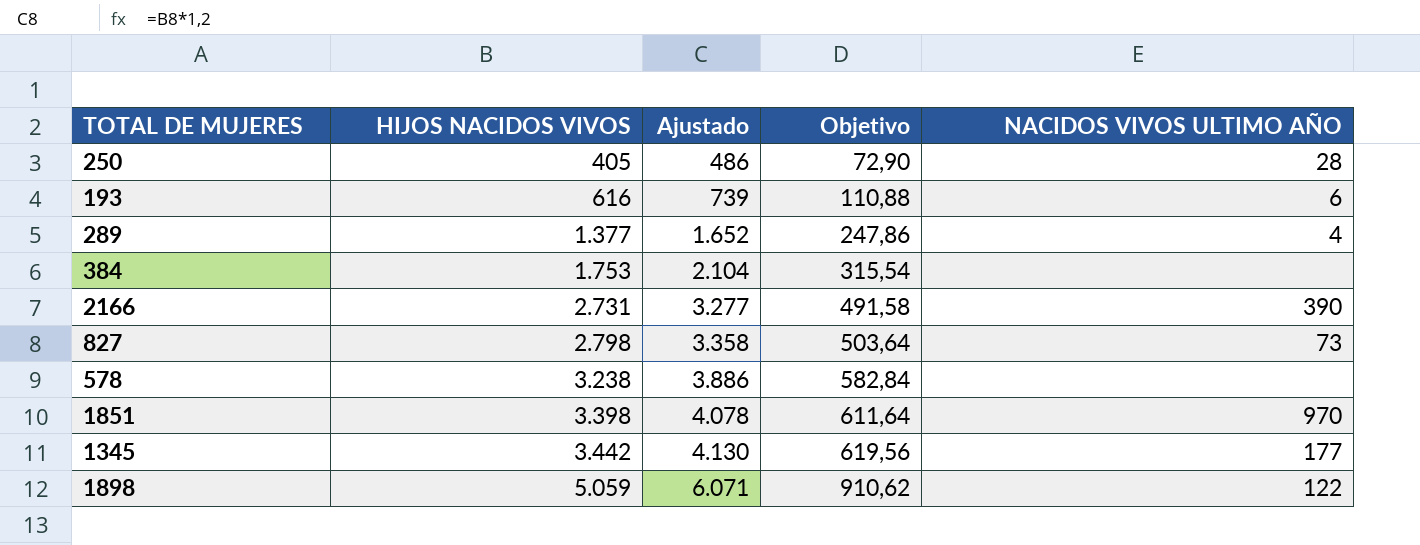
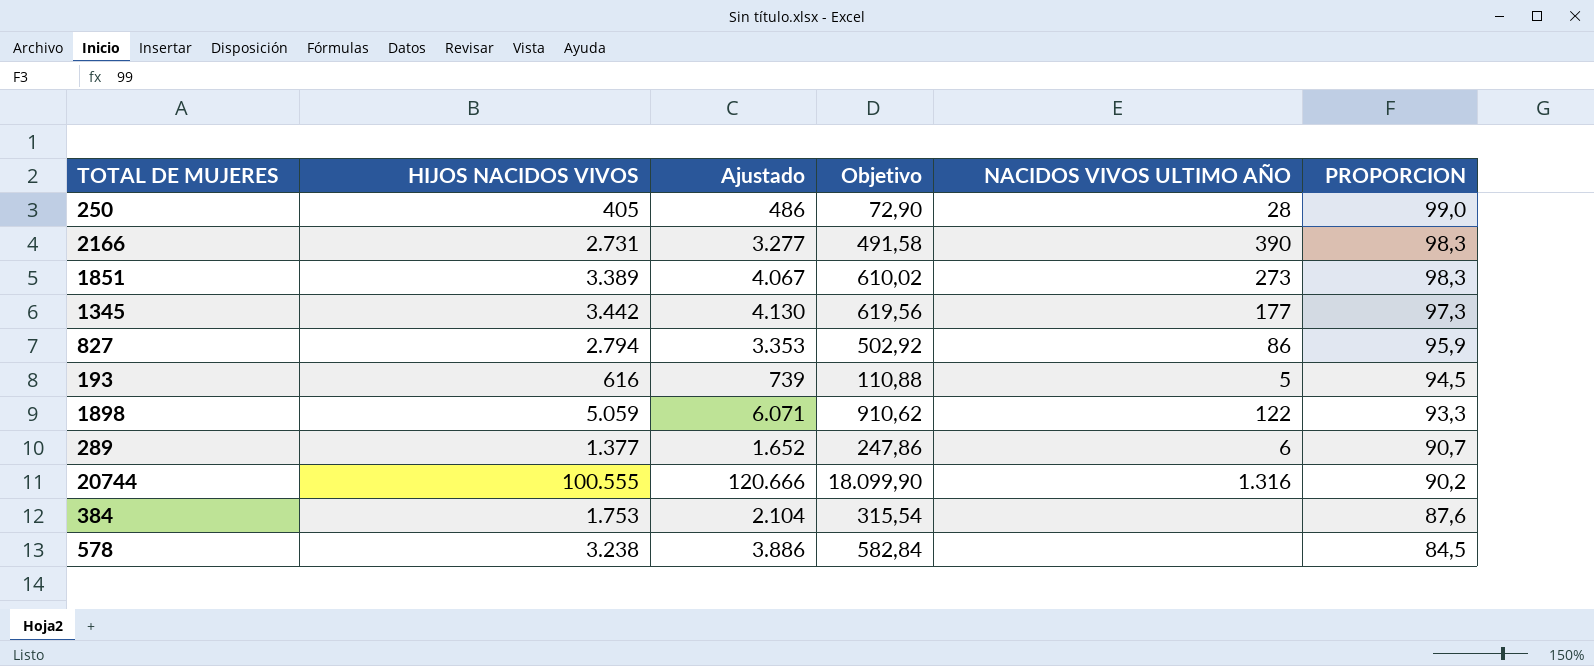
row order: HIJOS NACIDOS VIVOS ascending -> PROPORCION descending
column PROPORCION | position: none -> 6
1851 | HIJOS NACIDOS VIVOS: 3.398 -> 3.389
1851 | Ajustado: 4.078 -> 4.067
1851 | Objetivo: 611,64 -> 610,02
1851 | NACIDOS VIVOS ULTIMO AÑO: 970 -> 273
827 | HIJOS NACIDOS VIVOS: 2.798 -> 2.794
827 | Ajustado: 3.358 -> 3.353
827 | Objetivo: 503,64 -> 502,92
827 | NACIDOS VIVOS ULTIMO AÑO: 73 -> 86
193 | NACIDOS VIVOS ULTIMO AÑO: 6 -> 5
289 | NACIDOS VIVOS ULTIMO AÑO: 4 -> 6
row 20744: none -> 100.555 | 120.666 | 18.099,90 | 1.316 | 90,2

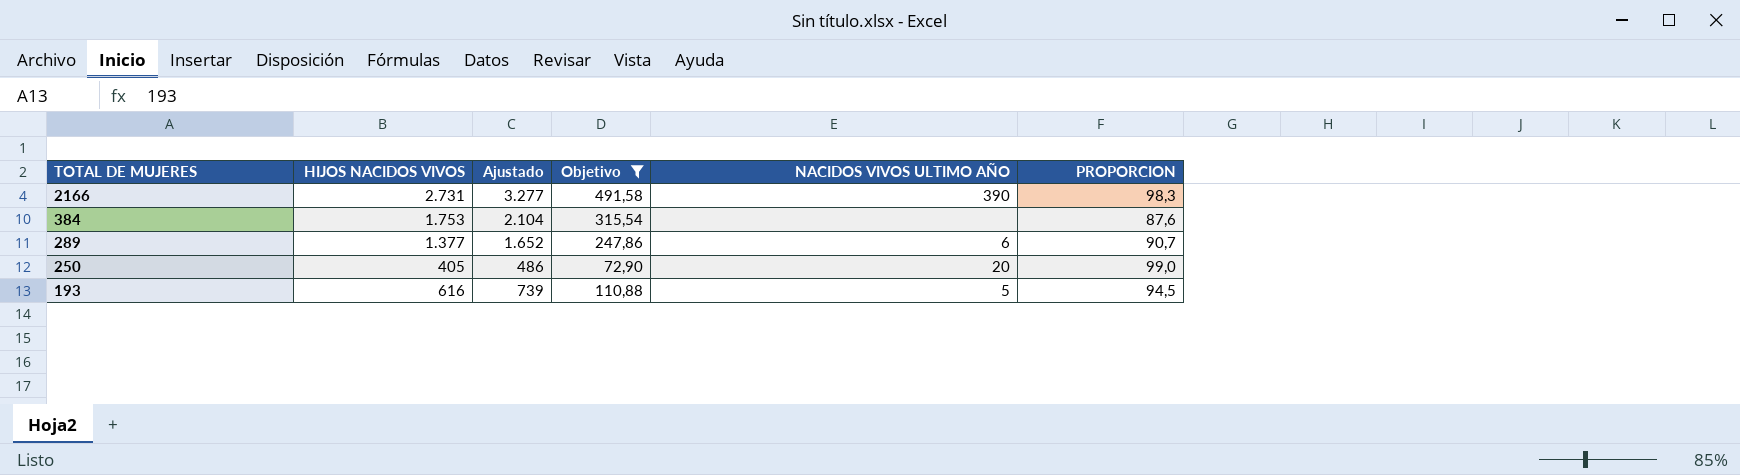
filter: none -> Objetivo <= 491,58
row order: PROPORCION descending -> TOTAL DE MUJERES descending
250 | NACIDOS VIVOS ULTIMO AÑO: 28 -> 20

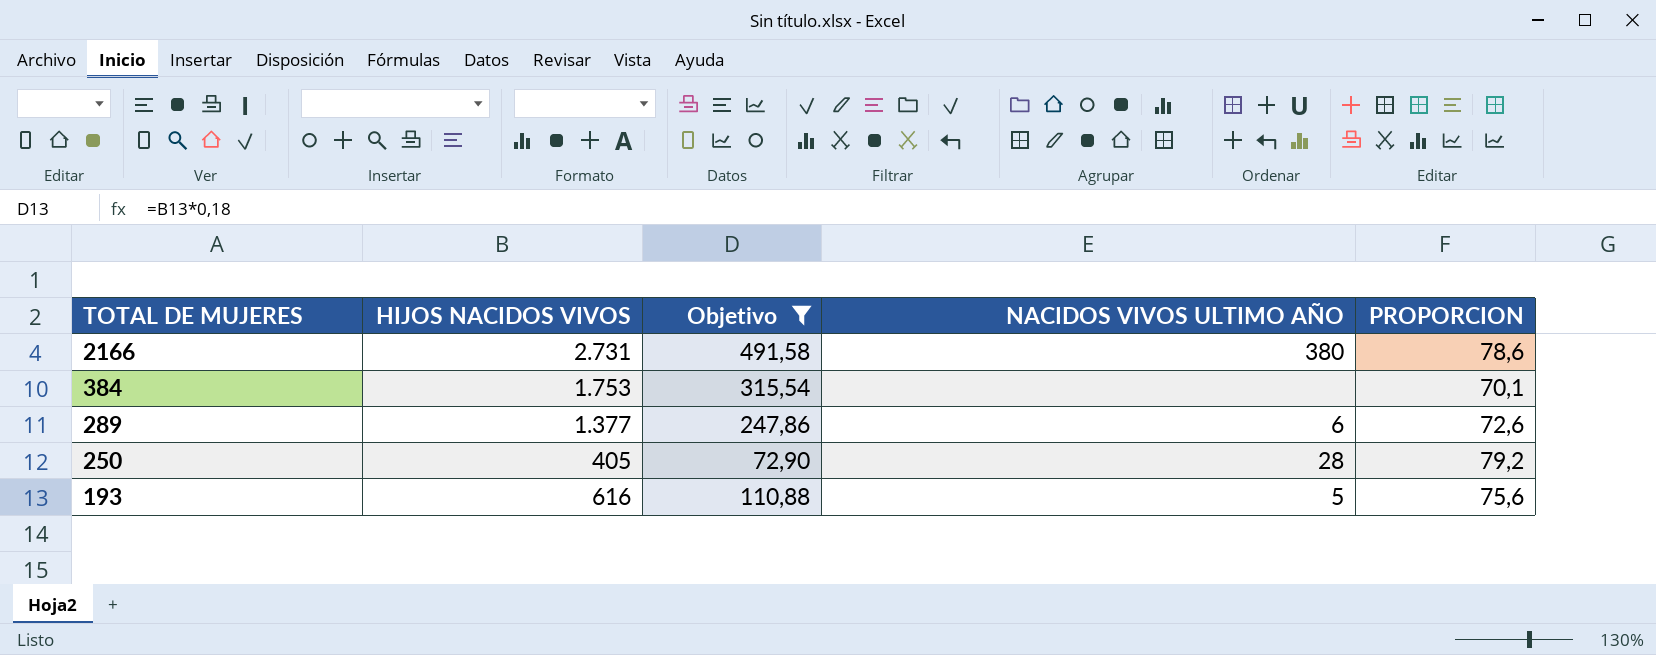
column Ajustado | formula: [HIJOS NACIDOS VIVOS] * 1,2 -> none
2166 | NACIDOS VIVOS ULTIMO AÑO: 390 -> 380
2166 | PROPORCION: 98,3 -> 78,6
384 | PROPORCION: 87,6 -> 70,1
289 | PROPORCION: 90,7 -> 72,6
250 | NACIDOS VIVOS ULTIMO AÑO: 20 -> 28
250 | PROPORCION: 99,0 -> 79,2
193 | PROPORCION: 94,5 -> 75,6

